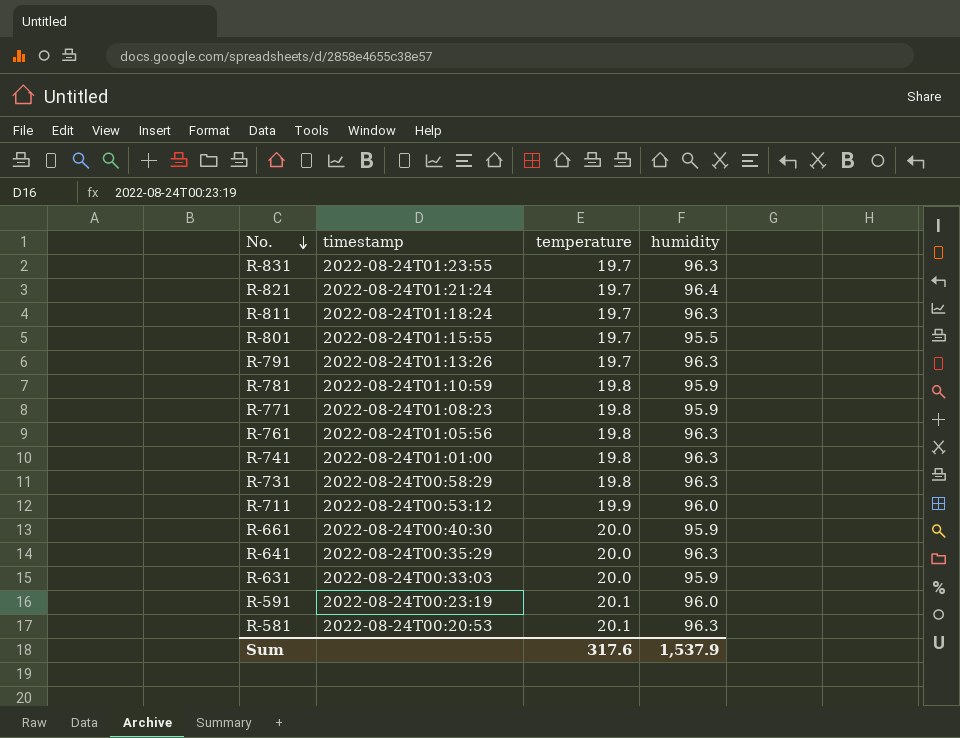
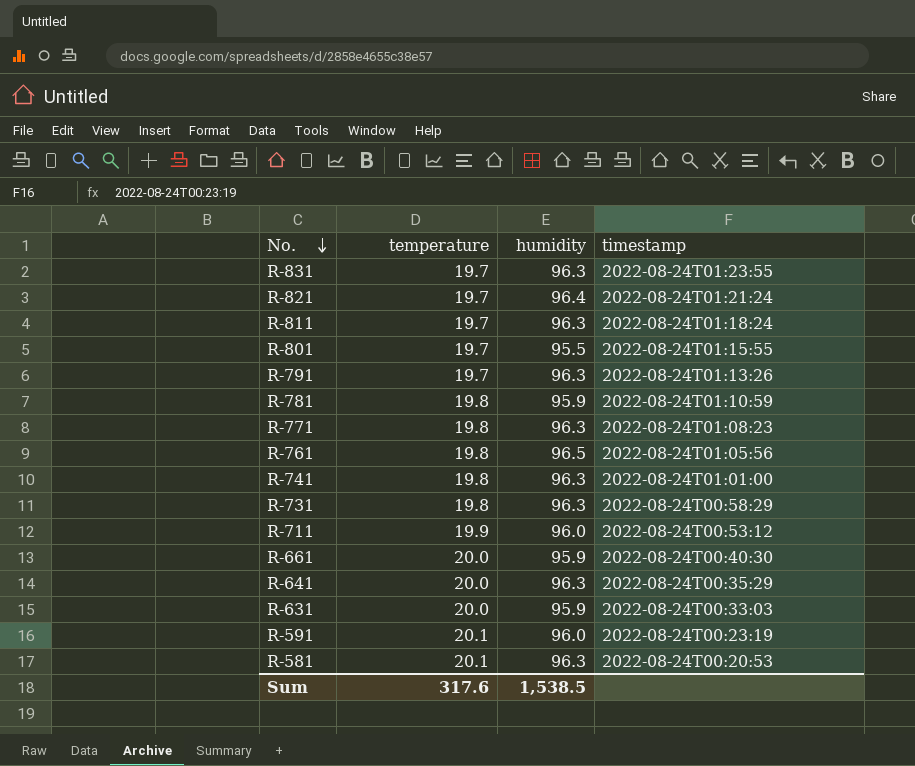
column timestamp | position: 2 -> 4
R-771 | humidity: 95.9 -> 96.3
R-761 | humidity: 96.3 -> 96.5
Sum | humidity: 1,537.9 -> 1,538.5

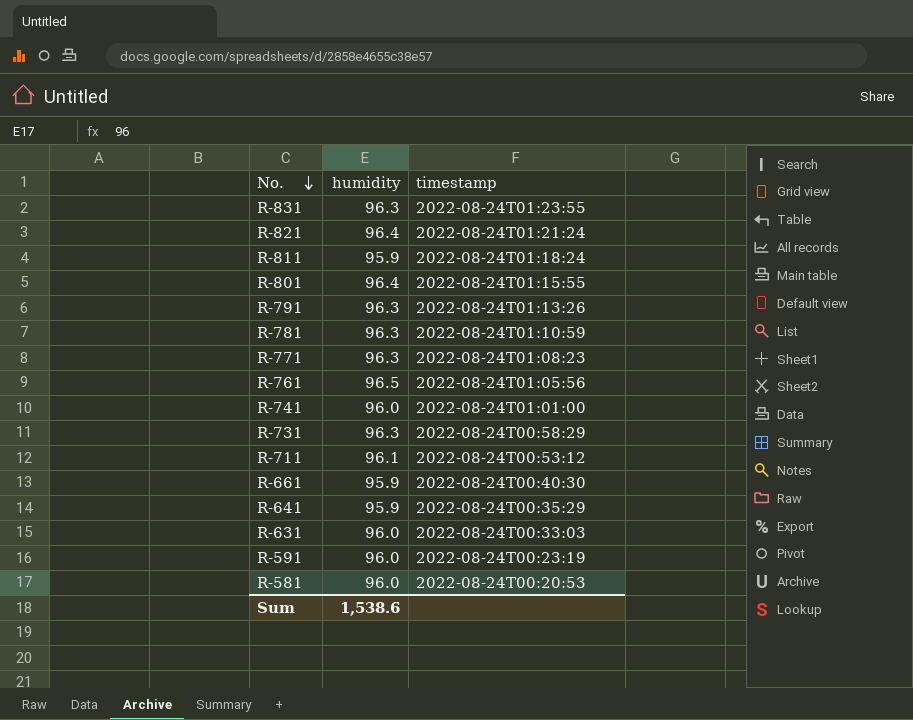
column temperature | position: 2 -> none
R-811 | humidity: 96.3 -> 95.9
R-801 | humidity: 95.5 -> 96.4
R-781 | humidity: 95.9 -> 96.3
R-741 | humidity: 96.3 -> 96.0
R-711 | humidity: 96.0 -> 96.1
R-641 | humidity: 96.3 -> 95.9
R-631 | humidity: 95.9 -> 96.0
R-581 | humidity: 96.3 -> 96.0
Sum | humidity: 1,538.5 -> 1,538.6

